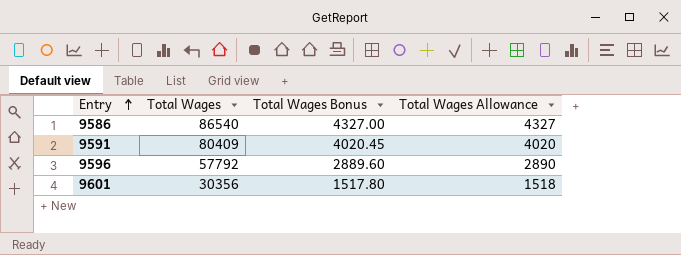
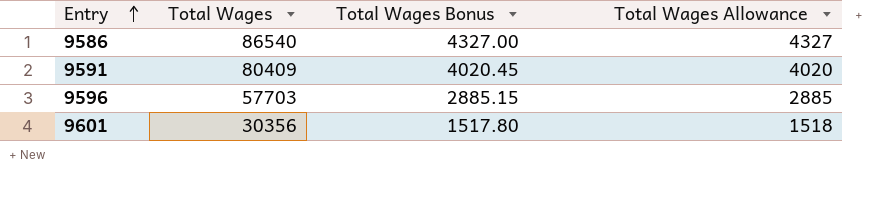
9596 | Total Wages: 57792 -> 57703
9596 | Total Wages Bonus: 2889.60 -> 2885.15
9596 | Total Wages Allowance: 2890 -> 2885

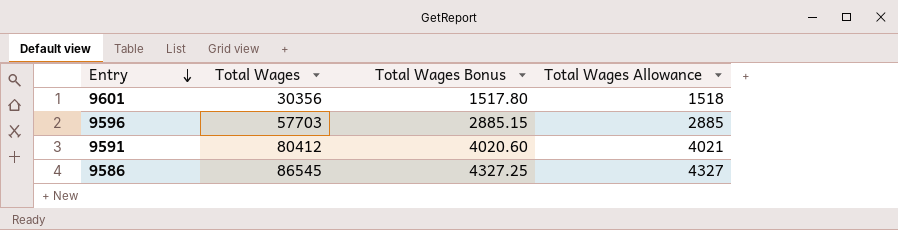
row order: Entry ascending -> Entry descending
9591 | Total Wages: 80409 -> 80412
9591 | Total Wages Bonus: 4020.45 -> 4020.60
9591 | Total Wages Allowance: 4020 -> 4021
9586 | Total Wages: 86540 -> 86545
9586 | Total Wages Bonus: 4327.00 -> 4327.25

